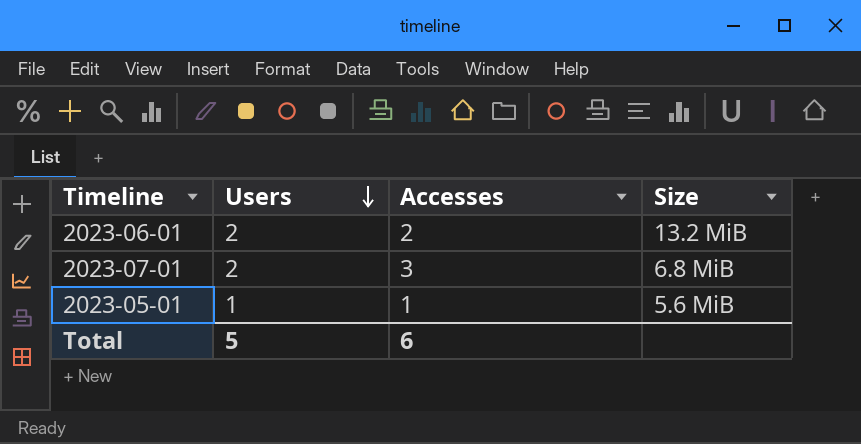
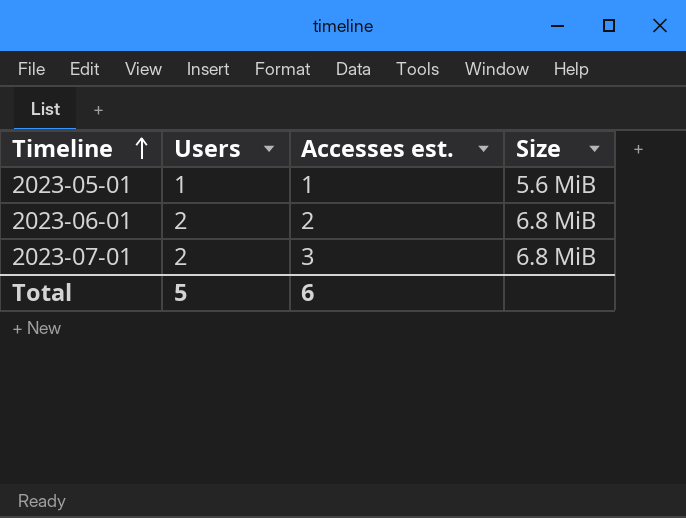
row order: Users descending -> Timeline ascending
column name: Accesses -> Accesses est.
2023-06-01 | Size: 13.2 MiB -> 6.8 MiB

